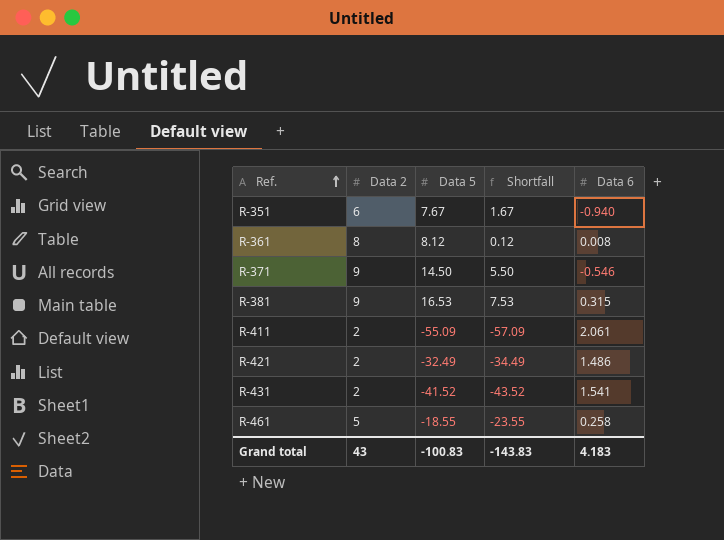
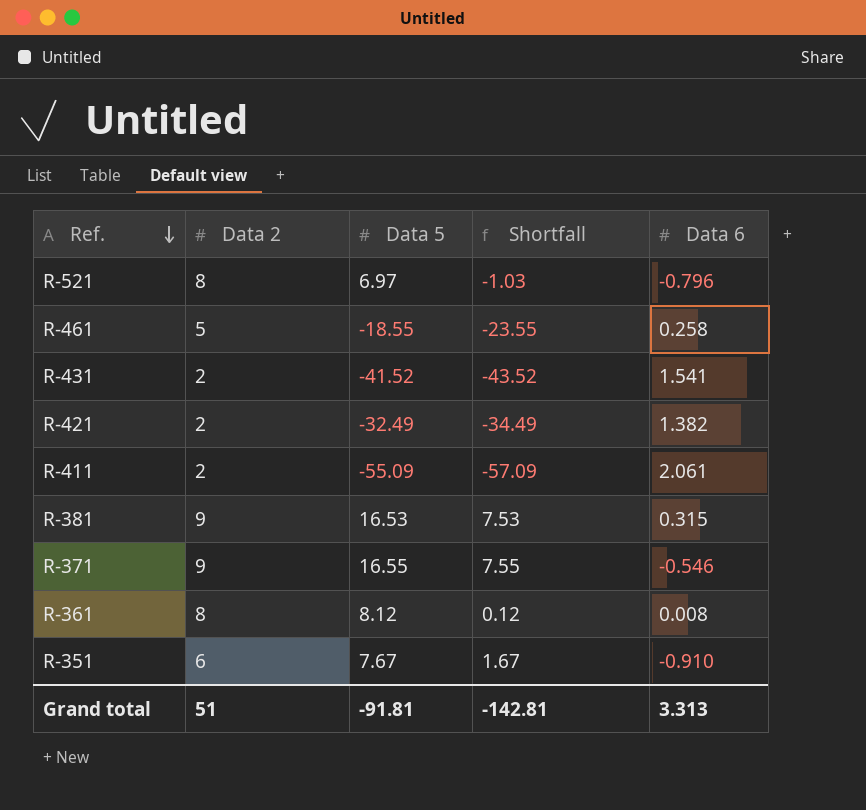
row order: Ref. ascending -> Ref. descending
row R-521: none -> 8 | 6.97 | -1.03 | -0.796
R-421 | Data 6: 1.486 -> 1.382
R-371 | Data 5: 14.50 -> 16.55
R-371 | Shortfall: 5.50 -> 7.55
R-351 | Data 6: -0.940 -> -0.910
Grand total | Data 2: 43 -> 51
Grand total | Data 5: -100.83 -> -91.81
Grand total | Shortfall: -143.83 -> -142.81
Grand total | Data 6: 4.183 -> 3.313

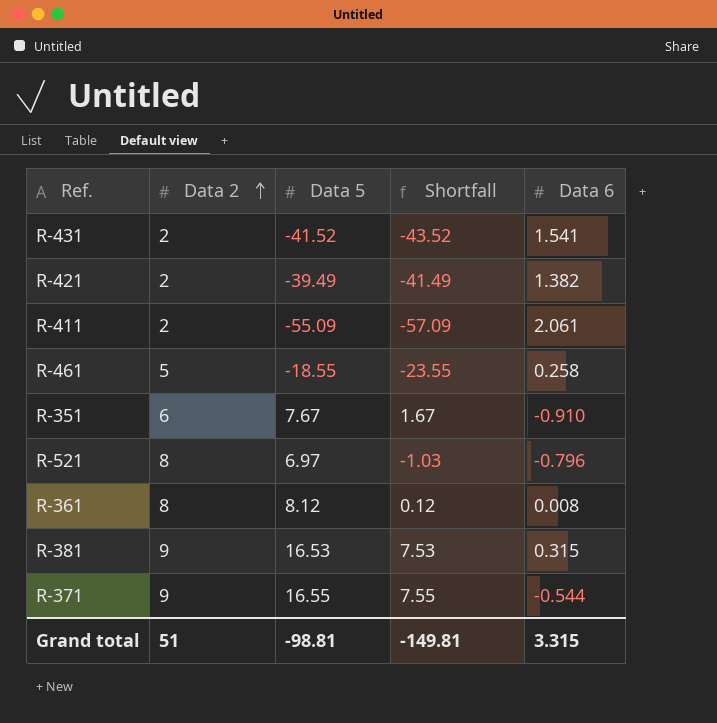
row order: Ref. descending -> Data 2 ascending
R-421 | Data 5: -32.49 -> -39.49
R-421 | Shortfall: -34.49 -> -41.49
R-371 | Data 6: -0.546 -> -0.544
Grand total | Data 5: -91.81 -> -98.81
Grand total | Shortfall: -142.81 -> -149.81
Grand total | Data 6: 3.313 -> 3.315

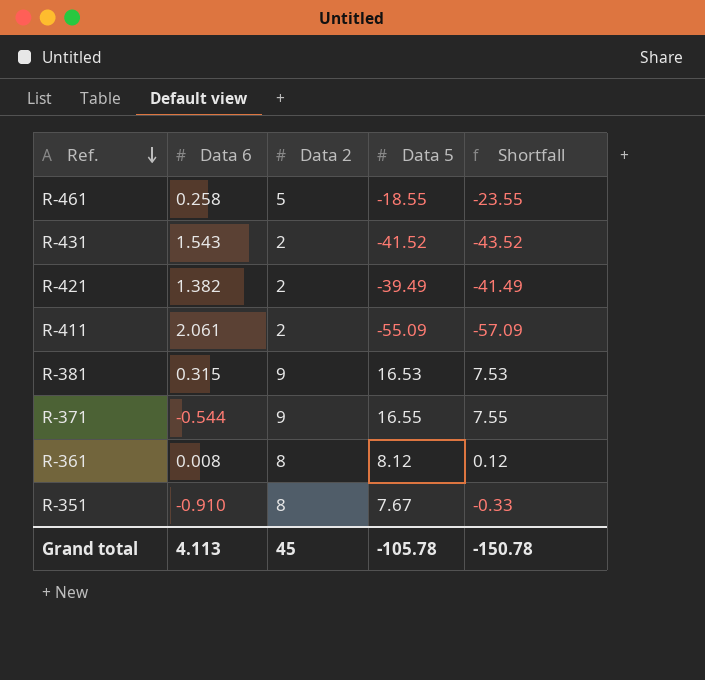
row order: Data 2 ascending -> Ref. descending
column Data 6 | position: 5 -> 2
row R-521: 8 | 6.97 | -1.03 | -0.796 -> none
R-431 | Data 6: 1.541 -> 1.543
R-351 | Data 2: 6 -> 8
R-351 | Shortfall: 1.67 -> -0.33
Grand total | Data 6: 3.315 -> 4.113
Grand total | Data 2: 51 -> 45
Grand total | Data 5: -98.81 -> -105.78
Grand total | Shortfall: -149.81 -> -150.78

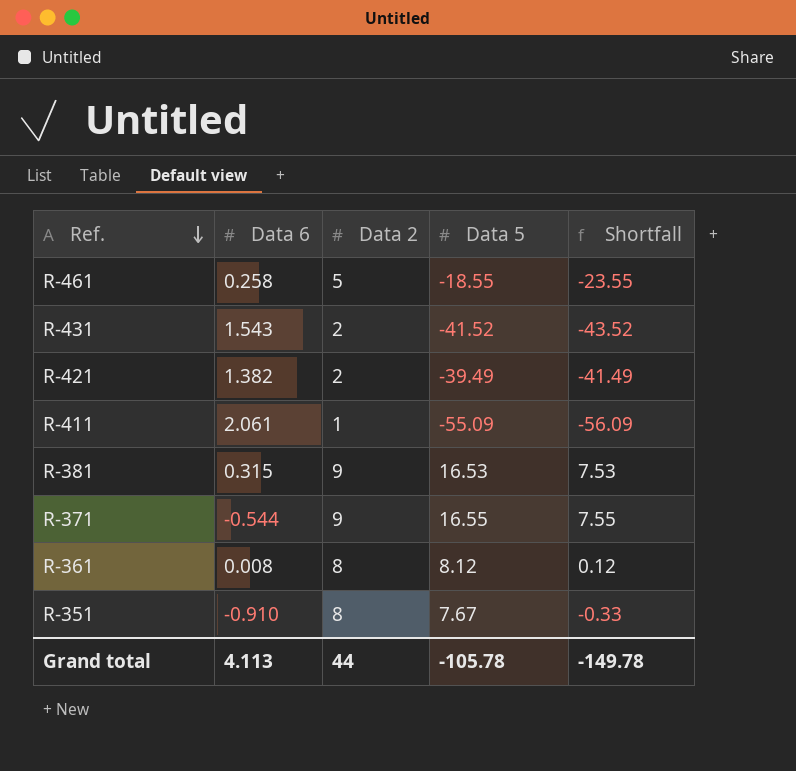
R-411 | Data 2: 2 -> 1
R-411 | Shortfall: -57.09 -> -56.09
Grand total | Data 2: 45 -> 44
Grand total | Shortfall: -150.78 -> -149.78

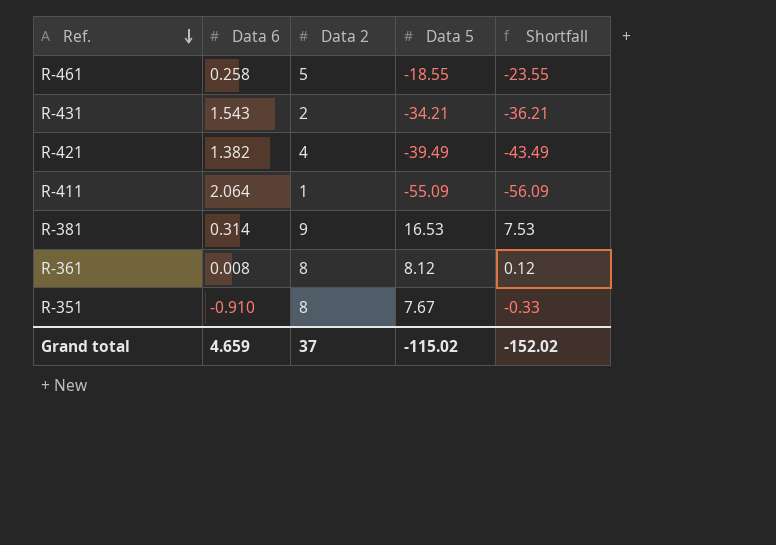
row R-371: -0.544 | 9 | 16.55 | 7.55 -> none
R-431 | Data 5: -41.52 -> -34.21
R-431 | Shortfall: -43.52 -> -36.21
R-421 | Data 2: 2 -> 4
R-421 | Shortfall: -41.49 -> -43.49
R-411 | Data 6: 2.061 -> 2.064
R-381 | Data 6: 0.315 -> 0.314
Grand total | Data 6: 4.113 -> 4.659
Grand total | Data 2: 44 -> 37
Grand total | Data 5: -105.78 -> -115.02
Grand total | Shortfall: -149.78 -> -152.02

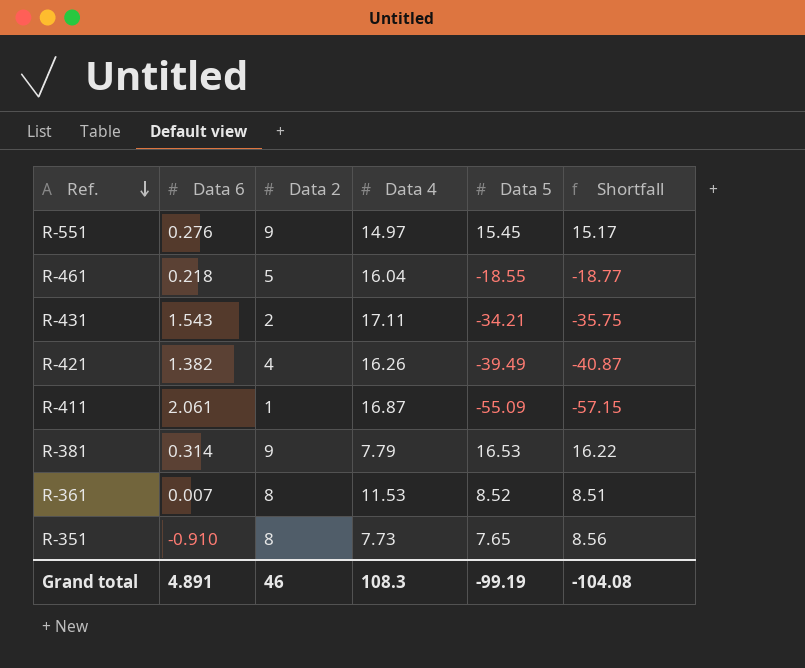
column Data 4 | position: none -> 4
column Shortfall | formula: [Data 5] - [Data 2] -> [Data 5] - [Data 6]
row R-551: none -> 0.276 | 9 | 14.97 | 15.45 | 15.17
R-461 | Data 6: 0.258 -> 0.218
R-411 | Data 6: 2.064 -> 2.061
R-361 | Data 6: 0.008 -> 0.007
R-361 | Data 5: 8.12 -> 8.52
R-351 | Data 5: 7.67 -> 7.65
Grand total | Data 6: 4.659 -> 4.891
Grand total | Data 2: 37 -> 46
Grand total | Data 5: -115.02 -> -99.19
Grand total | Shortfall: -152.02 -> -104.08

